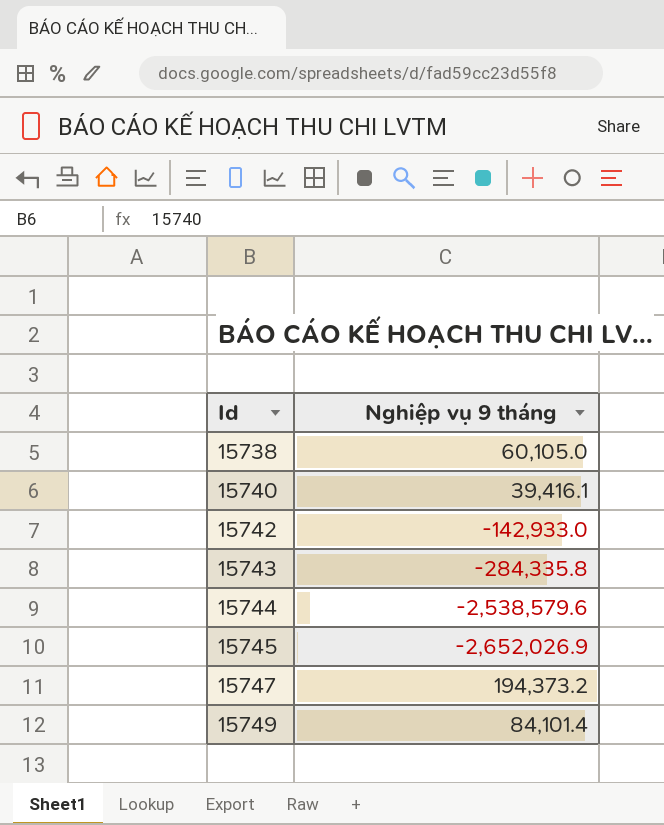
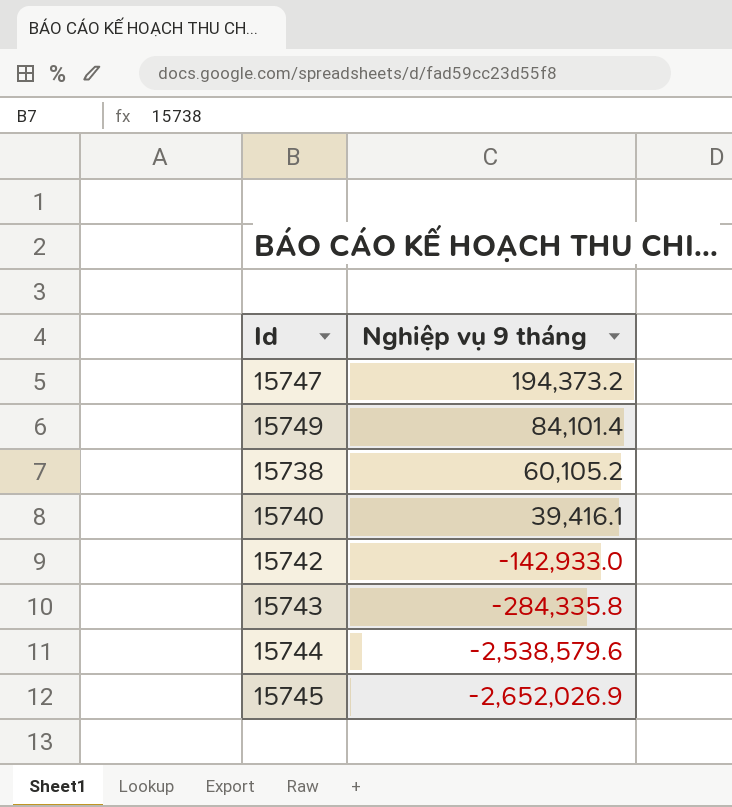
row order: Id ascending -> Nghiệp vụ 9 tháng descending
15738 | Nghiệp vụ 9 tháng: 60,105.0 -> 60,105.2

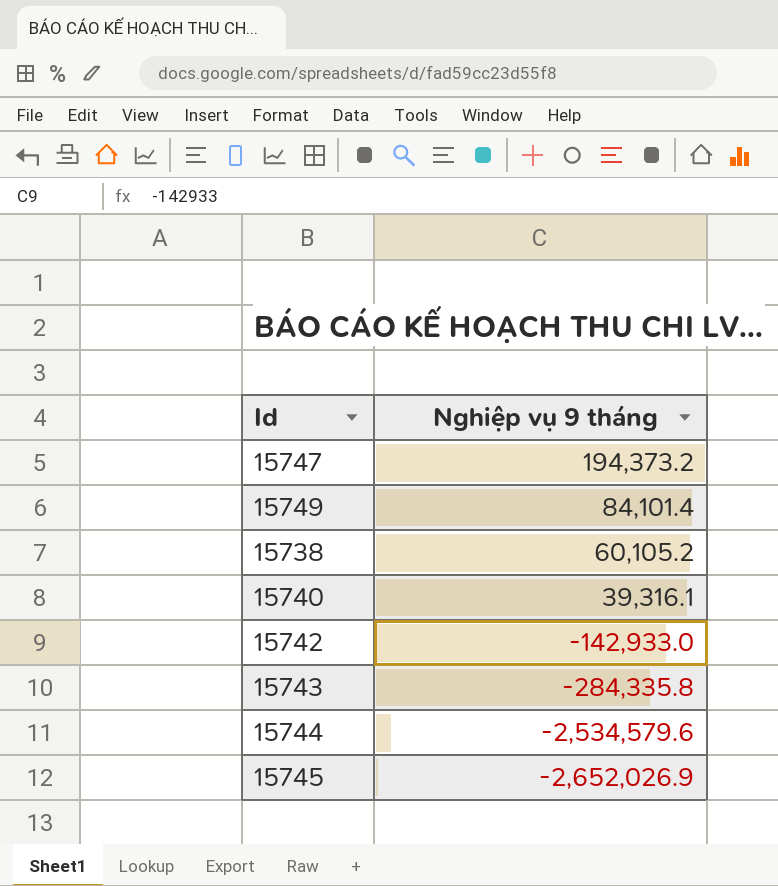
15740 | Nghiệp vụ 9 tháng: 39,416.1 -> 39,316.1
15744 | Nghiệp vụ 9 tháng: -2,538,579.6 -> -2,534,579.6

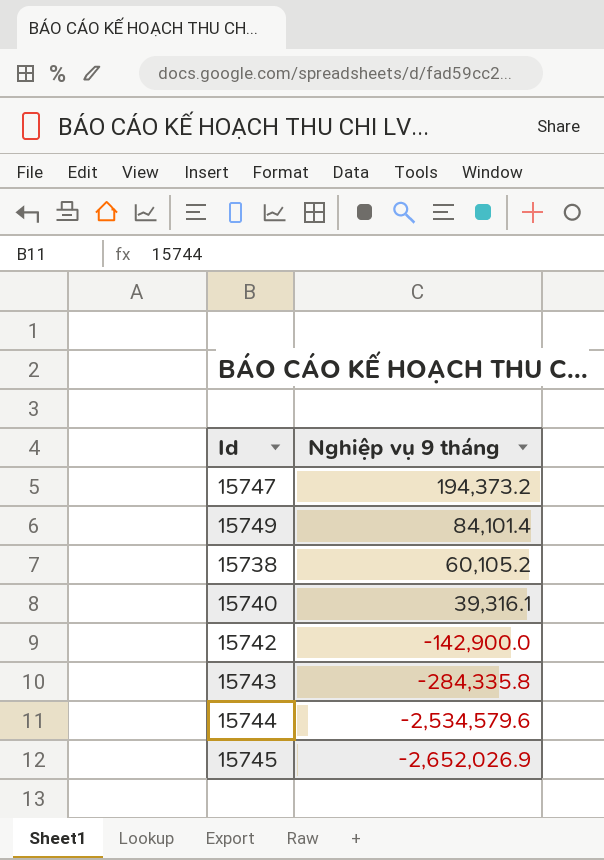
15742 | Nghiệp vụ 9 tháng: -142,933.0 -> -142,900.0

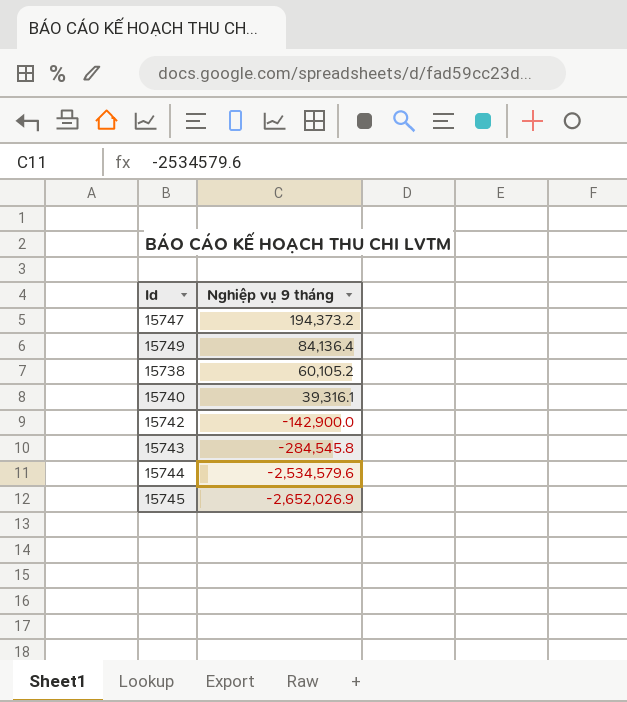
15749 | Nghiệp vụ 9 tháng: 84,101.4 -> 84,136.4
15743 | Nghiệp vụ 9 tháng: -284,335.8 -> -284,545.8

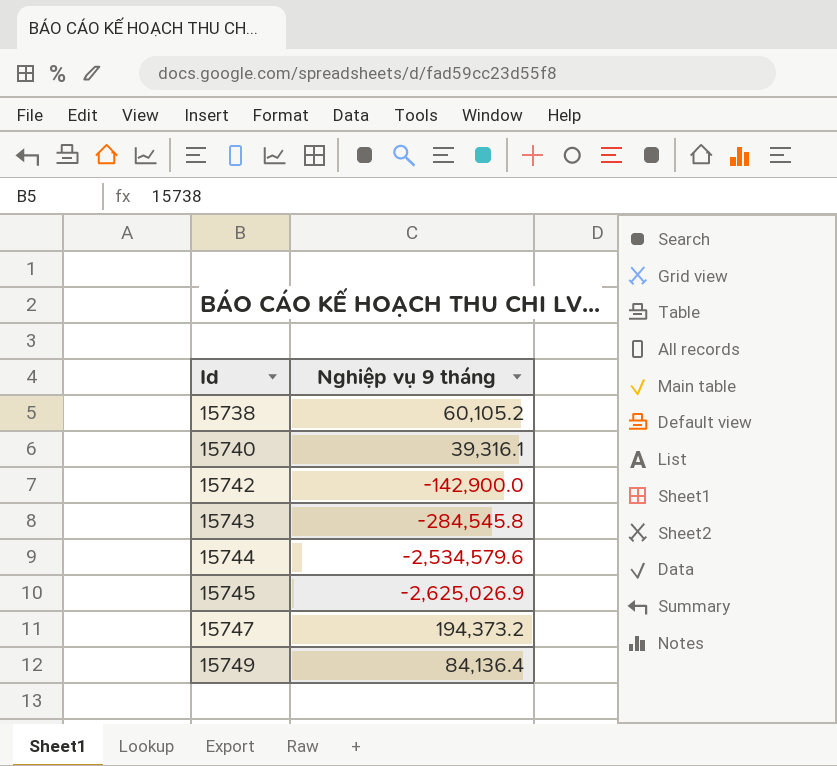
row order: Nghiệp vụ 9 tháng descending -> Id ascending
15745 | Nghiệp vụ 9 tháng: -2,652,026.9 -> -2,625,026.9

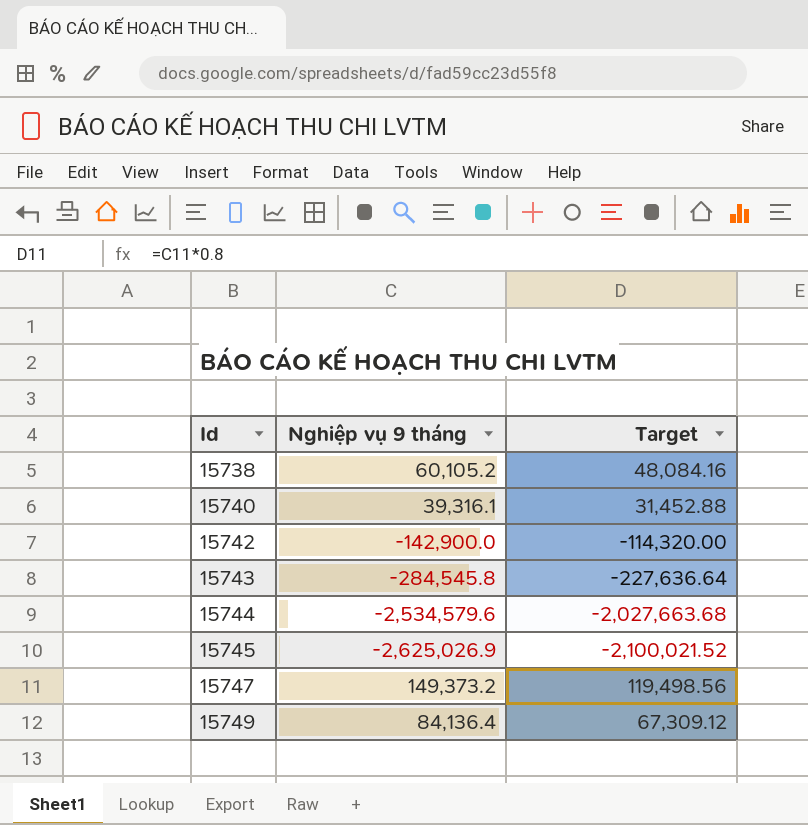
column Target | formula: none -> [Nghiệp vụ 9 tháng] * 0.8
15747 | Nghiệp vụ 9 tháng: 194,373.2 -> 149,373.2

